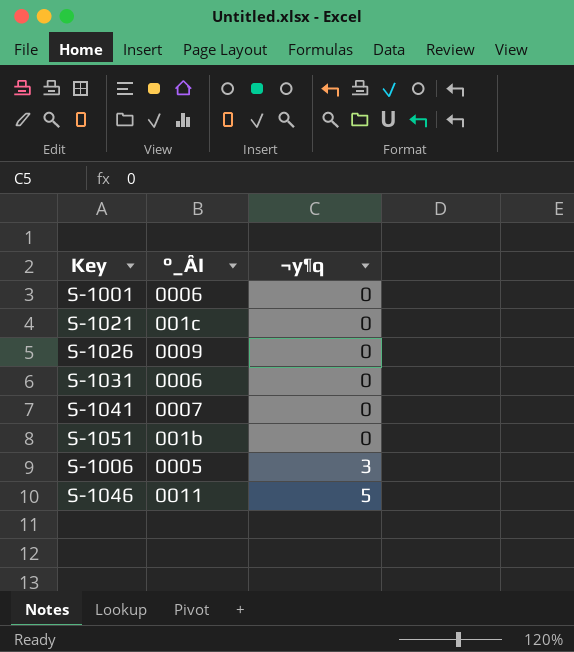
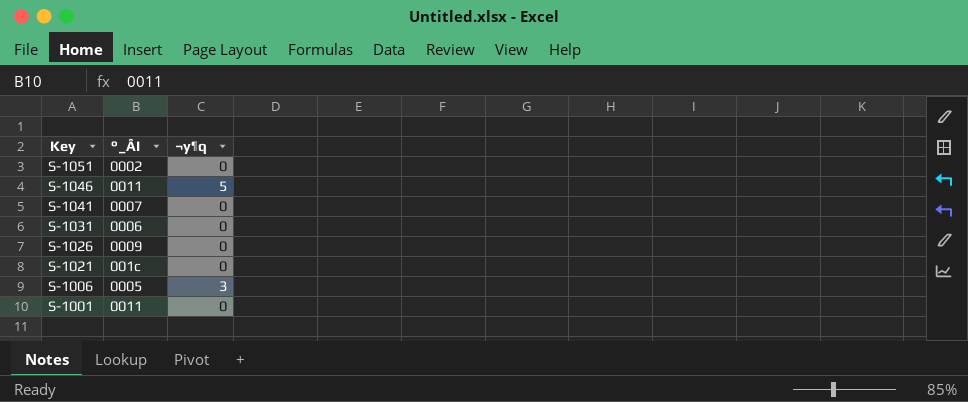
row order: ¬y¶q ascending -> Key descending
S-1051 | °_ÂI: 001b -> 0002
S-1001 | °_ÂI: 0006 -> 0011

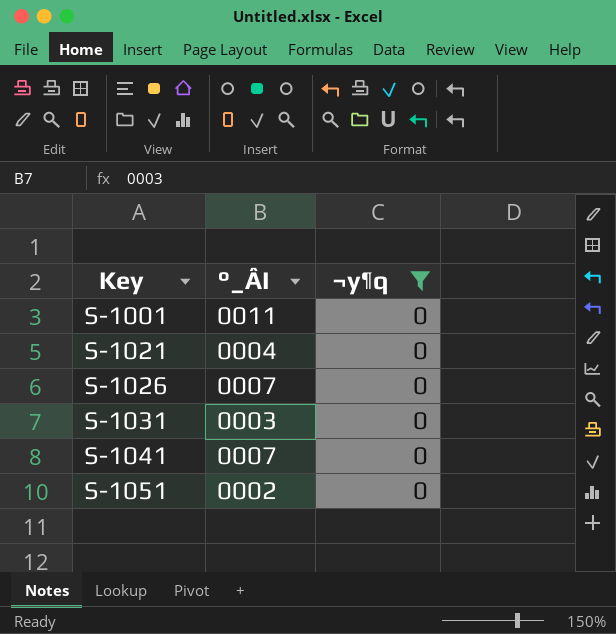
filter: none -> ¬y¶q = 0
row order: Key descending -> Key ascending
S-1021 | °_ÂI: 001c -> 0004
S-1026 | °_ÂI: 0009 -> 0007
S-1031 | °_ÂI: 0006 -> 0003

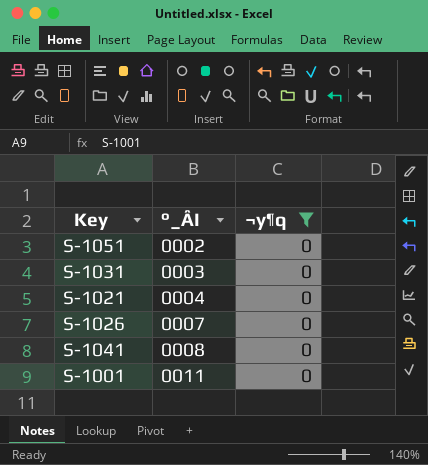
row order: Key ascending -> °_ÂI ascending
S-1041 | °_ÂI: 0007 -> 0008

